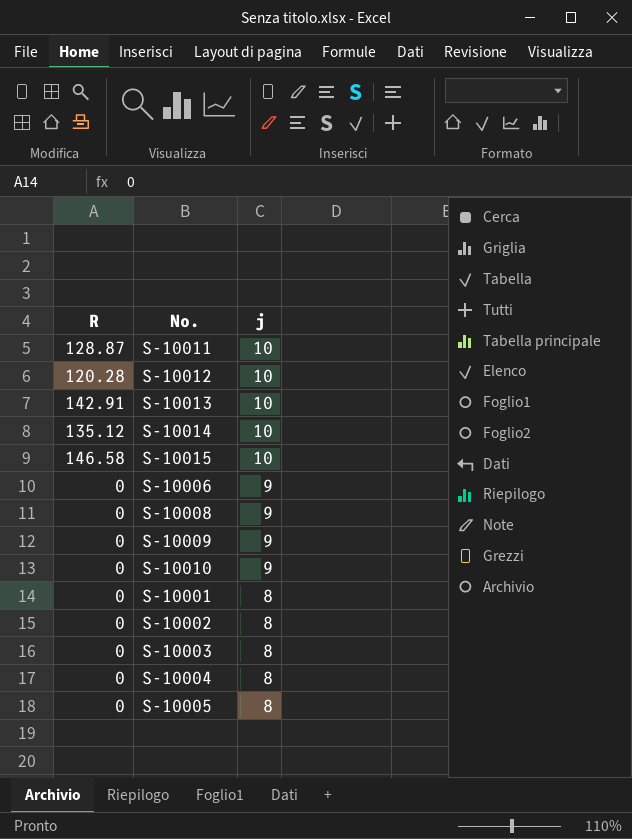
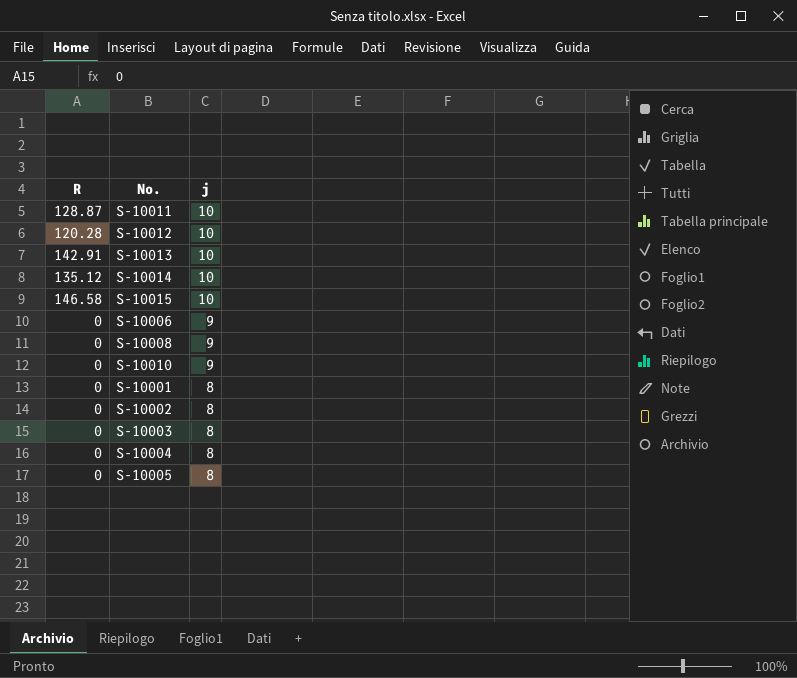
row S-10009: 0 | 9 -> none

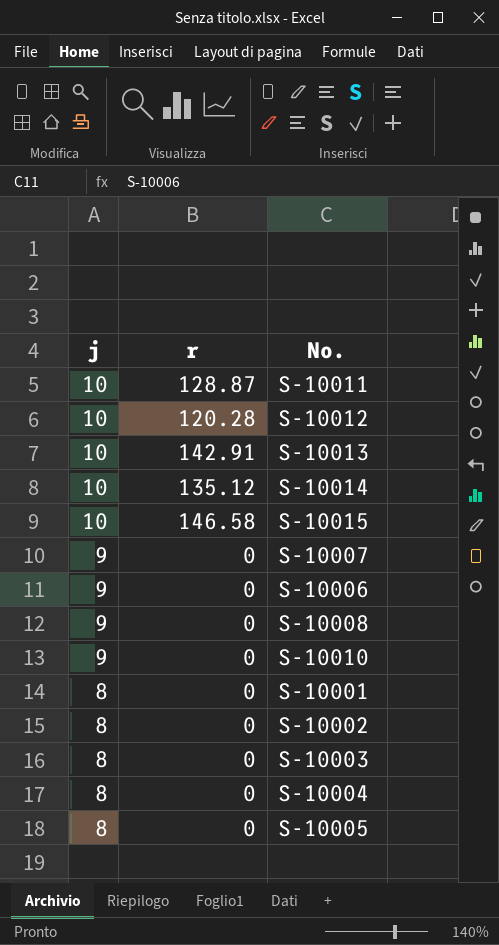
column j | position: 3 -> 1
column name: R -> r
row S-10007: none -> 9 | 0

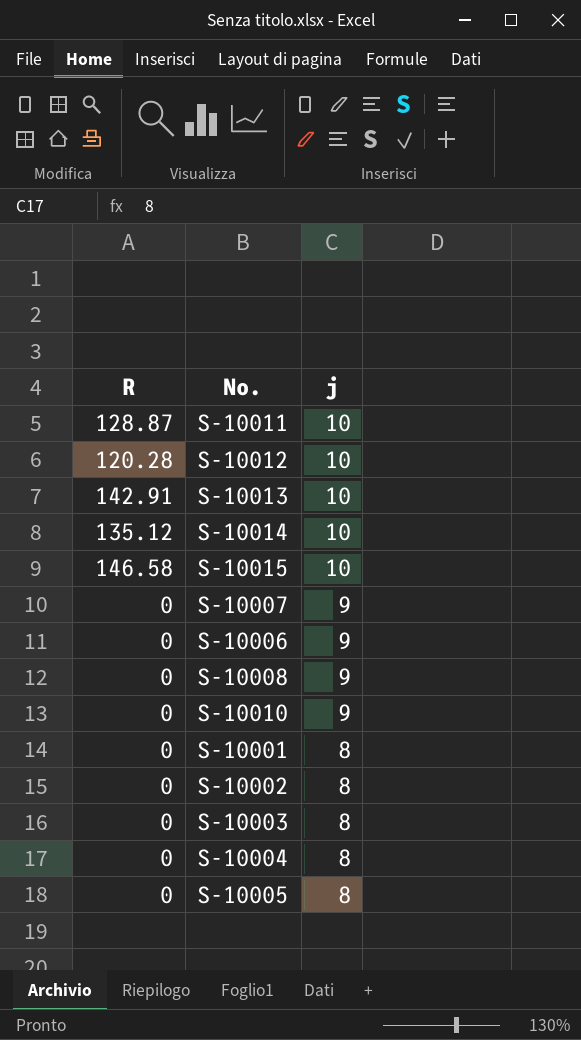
column name: r -> R
column j | position: 1 -> 3

